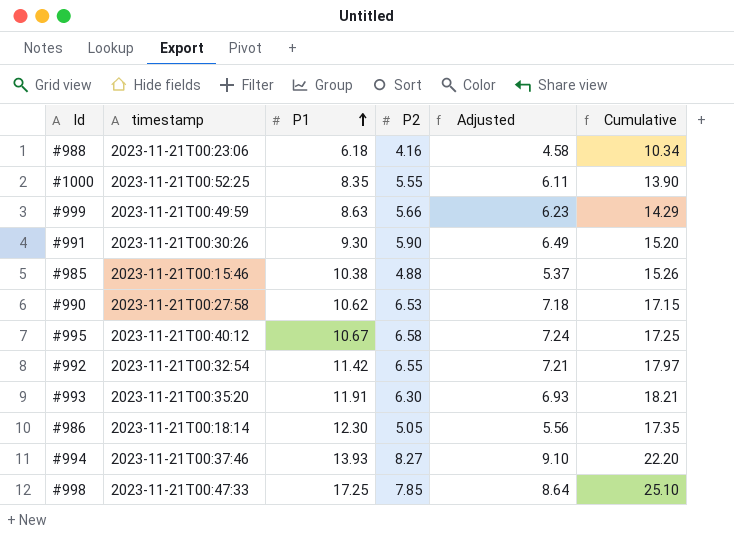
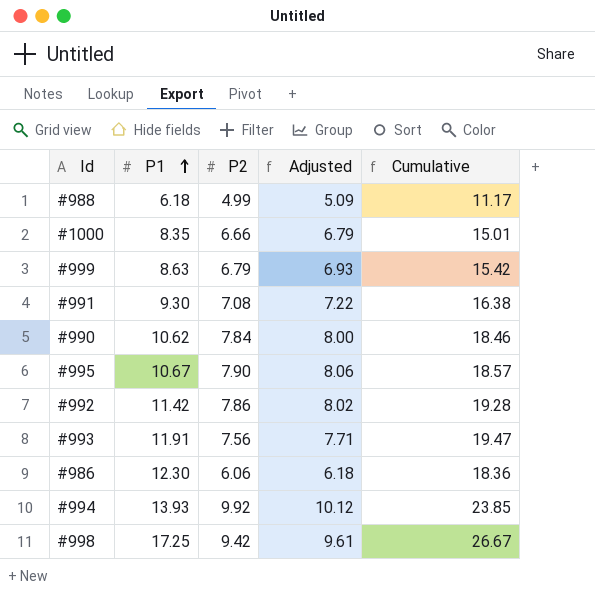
column timestamp | position: 2 -> none
column Adjusted | formula: [P2] * 1.1 -> [P2] * 1.02
row #985: 2023-11-21T00:15:46 | 10.38 | 4.88 | 5.37 | 15.26 -> none
#988 | P2: 4.16 -> 4.99
#988 | Cumulative: 10.34 -> 11.17
#1000 | P2: 5.55 -> 6.66
#1000 | Cumulative: 13.90 -> 15.01
#999 | P2: 5.66 -> 6.79
#999 | Cumulative: 14.29 -> 15.42
#991 | P2: 5.90 -> 7.08
#991 | Cumulative: 15.20 -> 16.38
#990 | P2: 6.53 -> 7.84
#990 | Cumulative: 17.15 -> 18.46
#995 | P2: 6.58 -> 7.90
#995 | Cumulative: 17.25 -> 18.57
#992 | P2: 6.55 -> 7.86
#992 | Cumulative: 17.97 -> 19.28
#993 | P2: 6.30 -> 7.56
#993 | Cumulative: 18.21 -> 19.47
#986 | P2: 5.05 -> 6.06
#986 | Cumulative: 17.35 -> 18.36
#994 | P2: 8.27 -> 9.92
#994 | Cumulative: 22.20 -> 23.85
#998 | P2: 7.85 -> 9.42
#998 | Cumulative: 25.10 -> 26.67

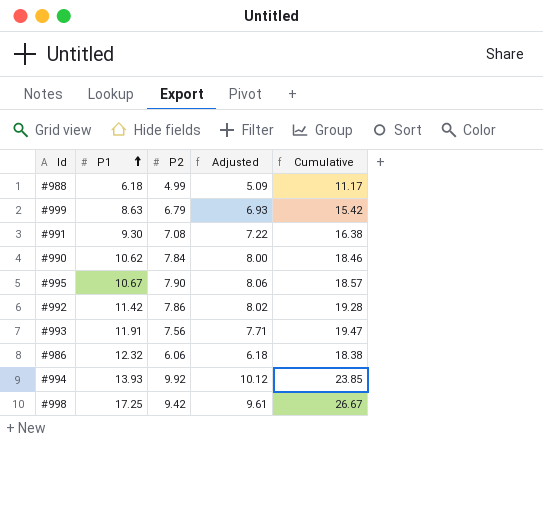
row #1000: 8.35 | 6.66 | 6.79 | 15.01 -> none
#986 | P1: 12.30 -> 12.32
#986 | Cumulative: 18.36 -> 18.38

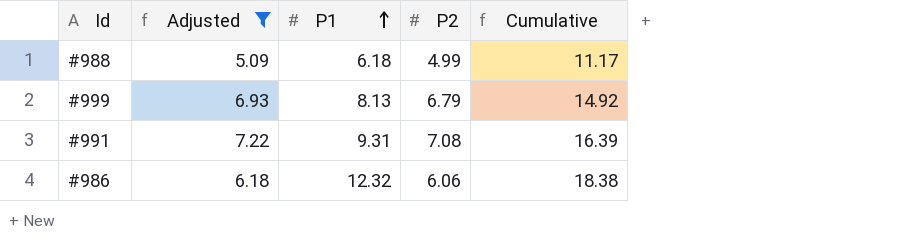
filter: none -> Adjusted <= 7.22
column Adjusted | position: 4 -> 2
#999 | P1: 8.63 -> 8.13
#999 | Cumulative: 15.42 -> 14.92
#991 | P1: 9.30 -> 9.31
#991 | Cumulative: 16.38 -> 16.39

